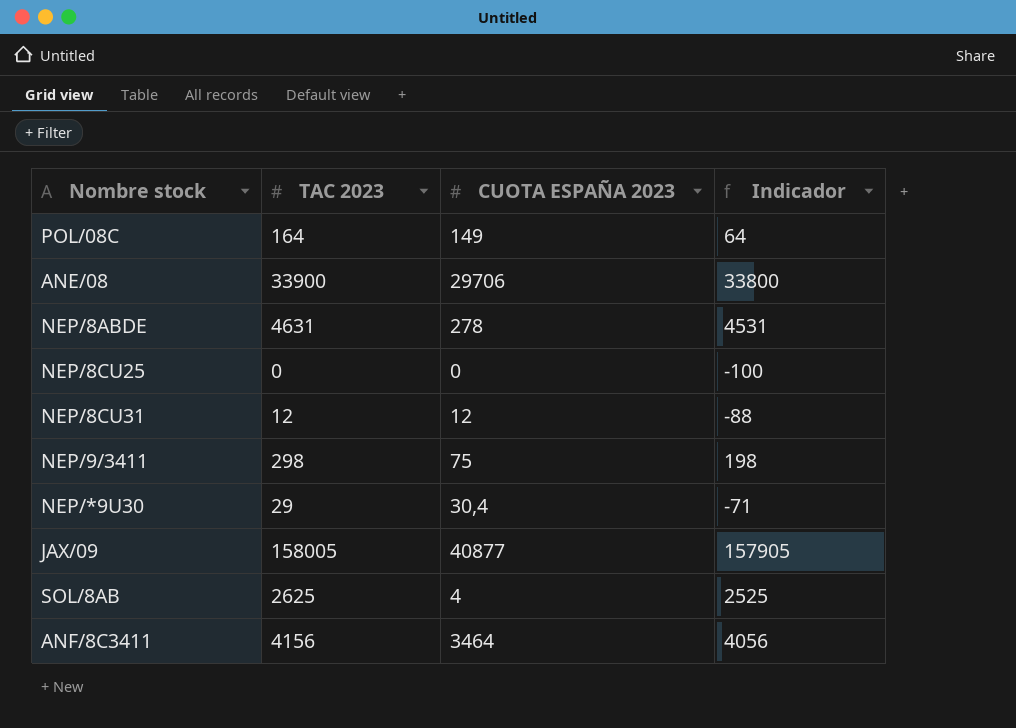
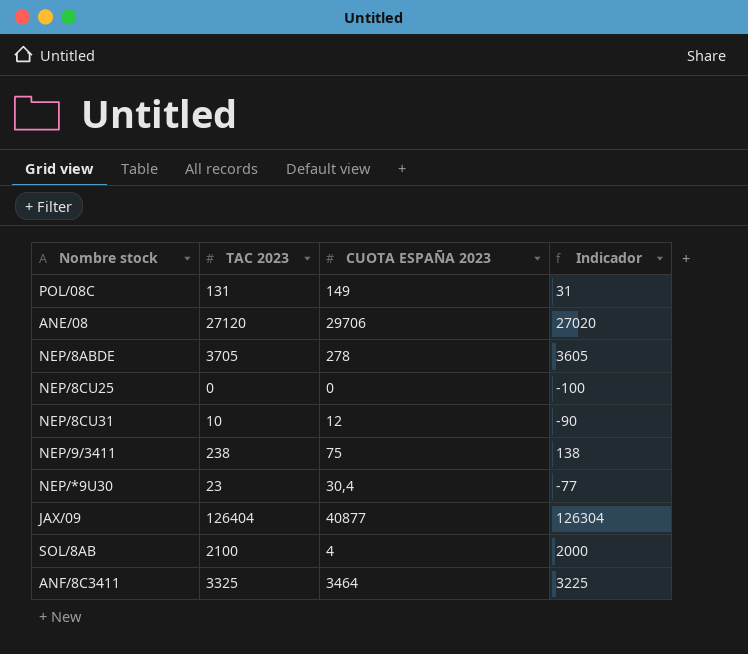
POL/08C | TAC 2023: 164 -> 131
POL/08C | Indicador: 64 -> 31
ANE/08 | TAC 2023: 33900 -> 27120
ANE/08 | Indicador: 33800 -> 27020
NEP/8ABDE | TAC 2023: 4631 -> 3705
NEP/8ABDE | Indicador: 4531 -> 3605
NEP/8CU31 | TAC 2023: 12 -> 10
NEP/8CU31 | Indicador: -88 -> -90
NEP/9/3411 | TAC 2023: 298 -> 238
NEP/9/3411 | Indicador: 198 -> 138
NEP/*9U30 | TAC 2023: 29 -> 23
NEP/*9U30 | Indicador: -71 -> -77
JAX/09 | TAC 2023: 158005 -> 126404
JAX/09 | Indicador: 157905 -> 126304
SOL/8AB | TAC 2023: 2625 -> 2100
SOL/8AB | Indicador: 2525 -> 2000
ANF/8C3411 | TAC 2023: 4156 -> 3325
ANF/8C3411 | Indicador: 4056 -> 3225

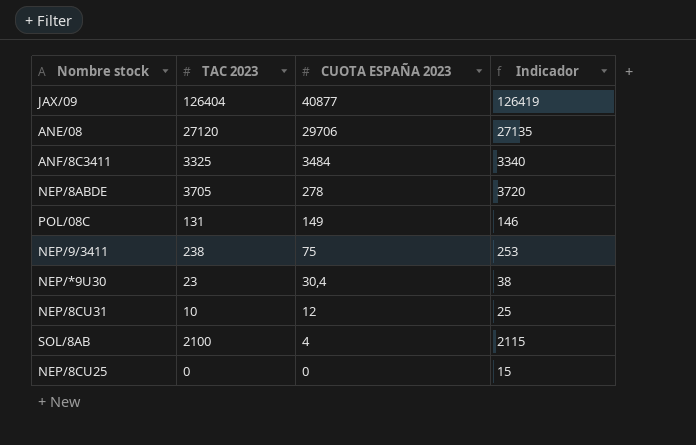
row order: none -> CUOTA ESPAÑA 2023 descending
column Indicador | formula: [TAC 2023] - 100 -> [TAC 2023] + 15
ANF/8C3411 | CUOTA ESPAÑA 2023: 3464 -> 3484

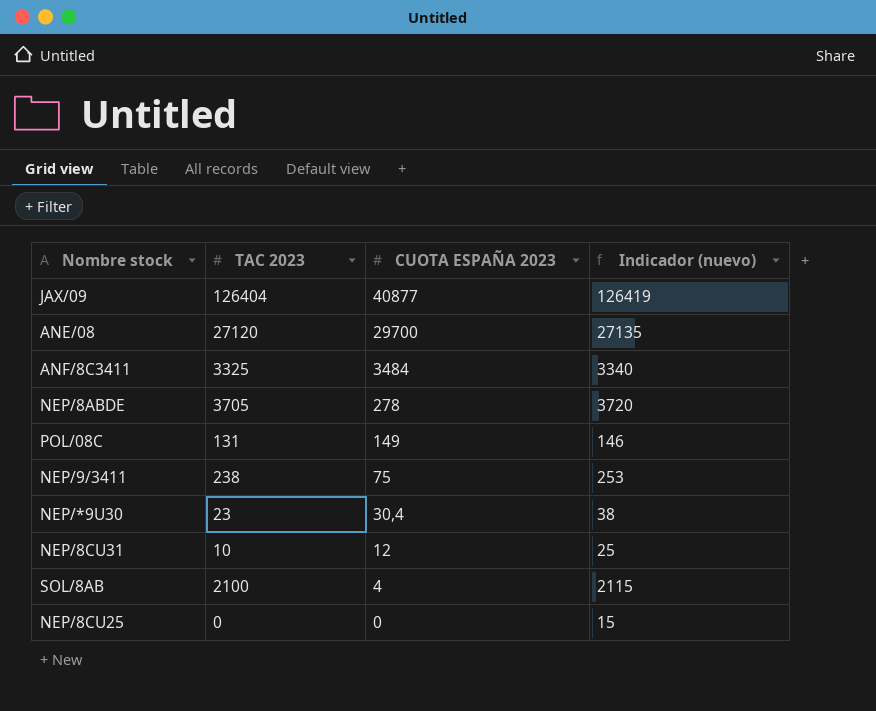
column name: Indicador -> Indicador (nuevo)
ANE/08 | CUOTA ESPAÑA 2023: 29706 -> 29700

